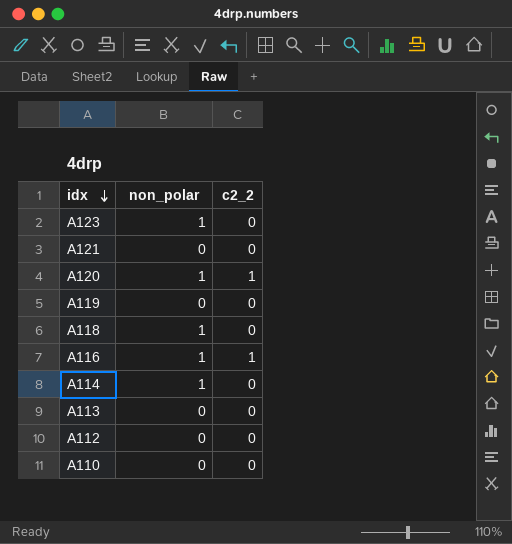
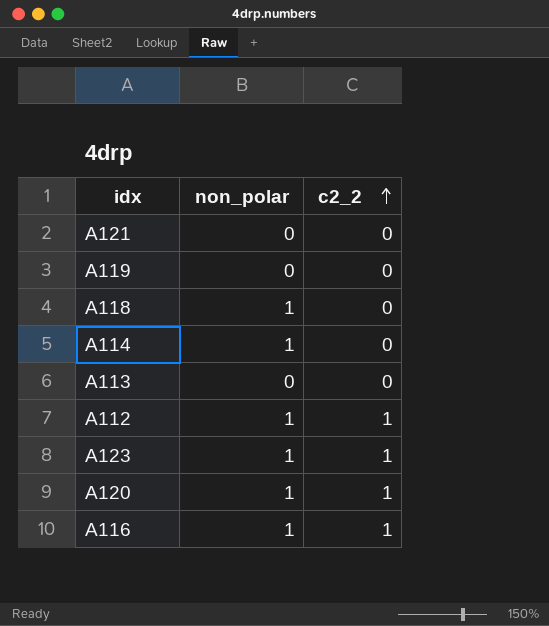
row order: idx descending -> c2_2 ascending
row A110: 0 | 0 -> none
A112 | non_polar: 0 -> 1
A112 | c2_2: 0 -> 1
A123 | c2_2: 0 -> 1

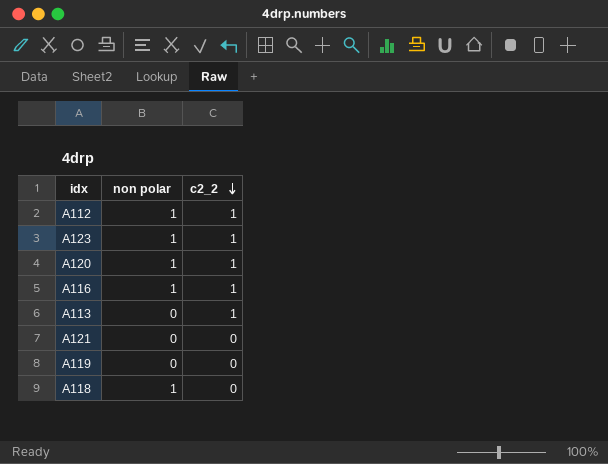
row order: c2_2 ascending -> c2_2 descending
column name: non_polar -> non polar
row A114: 1 | 0 -> none
A113 | c2_2: 0 -> 1

